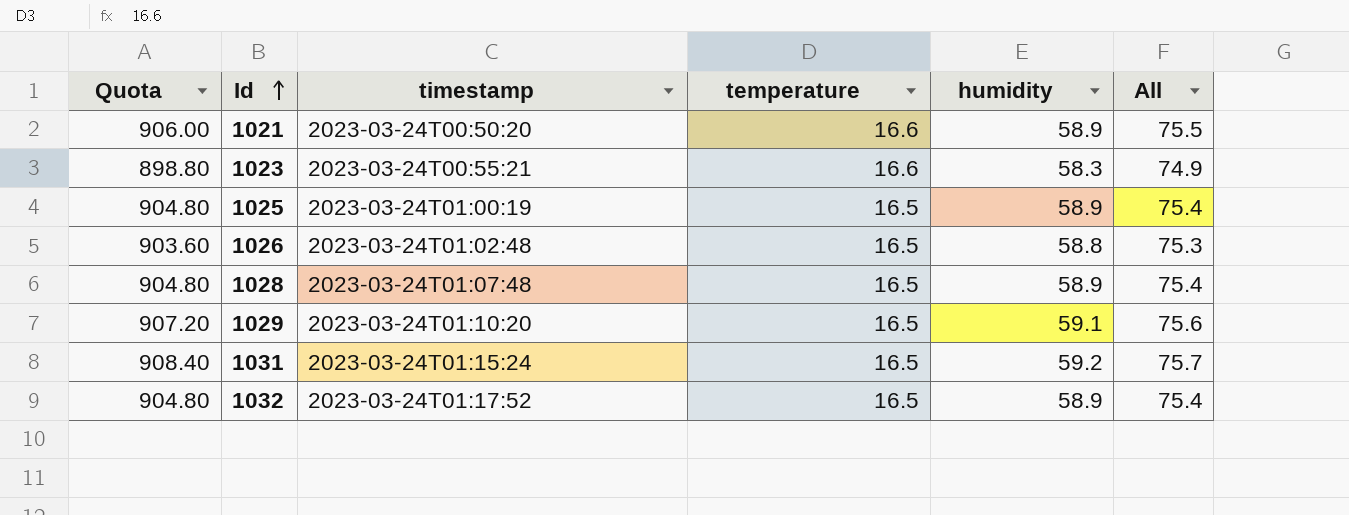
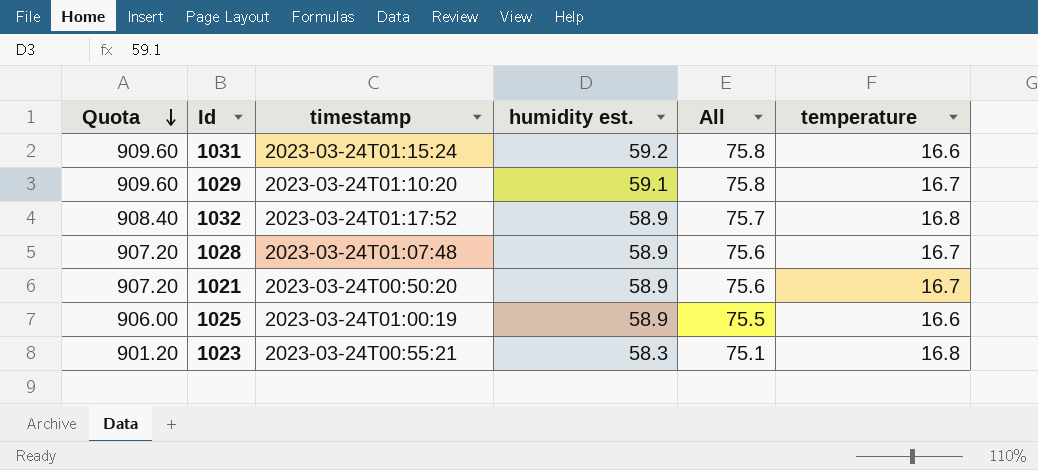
row order: Id ascending -> Quota descending
column name: humidity -> humidity est.
column temperature | position: 4 -> 6
row 1026: 903.60 | 2023-03-24T01:02:48 | 16.5 | 58.8 | 75.3 -> none
1031 | Quota: 908.40 -> 909.60
1031 | All: 75.7 -> 75.8
1031 | temperature: 16.5 -> 16.6
1029 | Quota: 907.20 -> 909.60
1029 | All: 75.6 -> 75.8
1029 | temperature: 16.5 -> 16.7
1032 | Quota: 904.80 -> 908.40
1032 | All: 75.4 -> 75.7
1032 | temperature: 16.5 -> 16.8
1028 | Quota: 904.80 -> 907.20
1028 | All: 75.4 -> 75.6
1028 | temperature: 16.5 -> 16.7
1021 | Quota: 906.00 -> 907.20
1021 | All: 75.5 -> 75.6
1021 | temperature: 16.6 -> 16.7
1025 | Quota: 904.80 -> 906.00
1025 | All: 75.4 -> 75.5
1025 | temperature: 16.5 -> 16.6
1023 | Quota: 898.80 -> 901.20
1023 | All: 74.9 -> 75.1
1023 | temperature: 16.6 -> 16.8

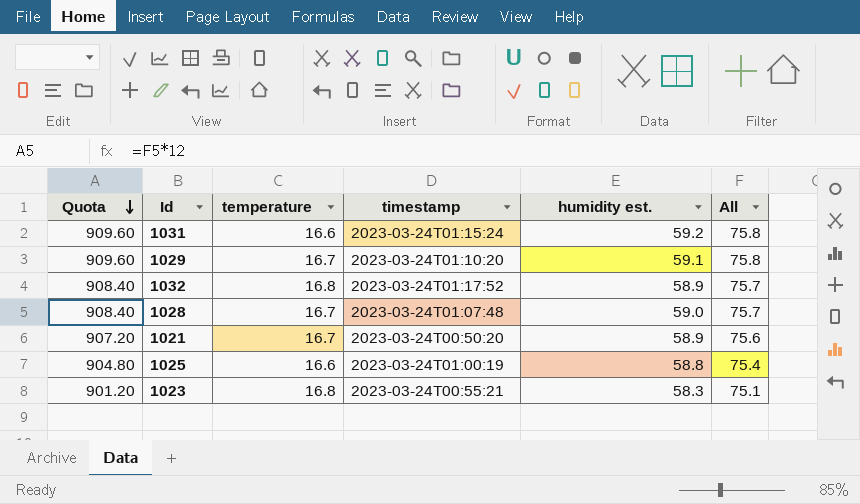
column temperature | position: 6 -> 3
1028 | Quota: 907.20 -> 908.40
1028 | humidity est.: 58.9 -> 59.0
1028 | All: 75.6 -> 75.7
1025 | Quota: 906.00 -> 904.80
1025 | humidity est.: 58.9 -> 58.8
1025 | All: 75.5 -> 75.4

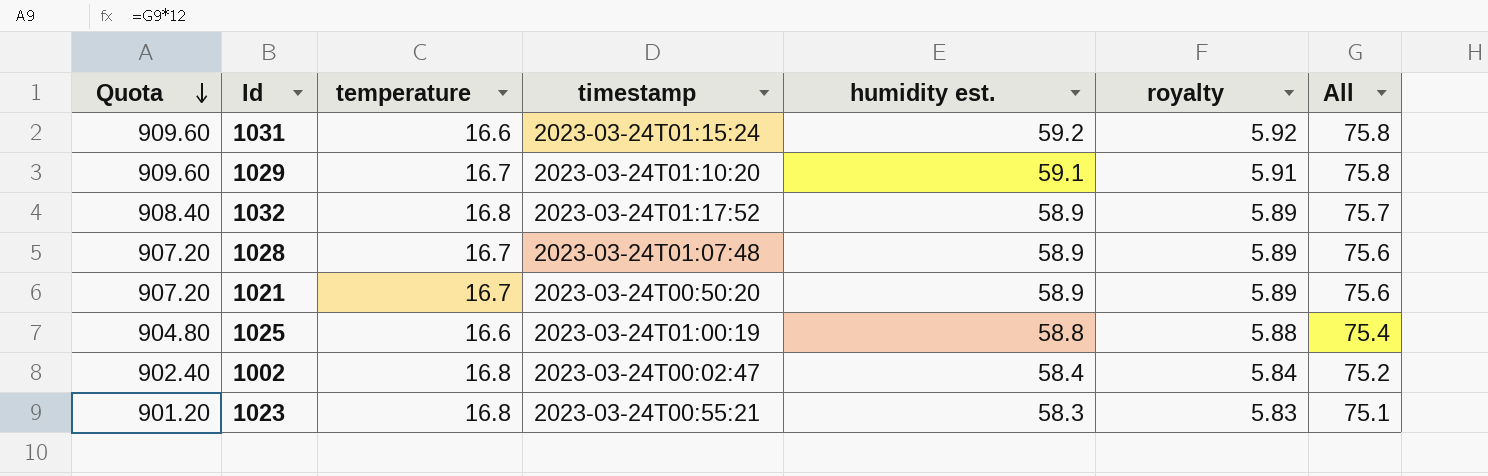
column royalty | formula: none -> [humidity est.] * 0.1
1028 | Quota: 908.40 -> 907.20
1028 | humidity est.: 59.0 -> 58.9
1028 | All: 75.7 -> 75.6
row 1002: none -> 902.40 | 16.8 | 2023-03-24T00:02:47 | 58.4 | 5.84 | 75.2

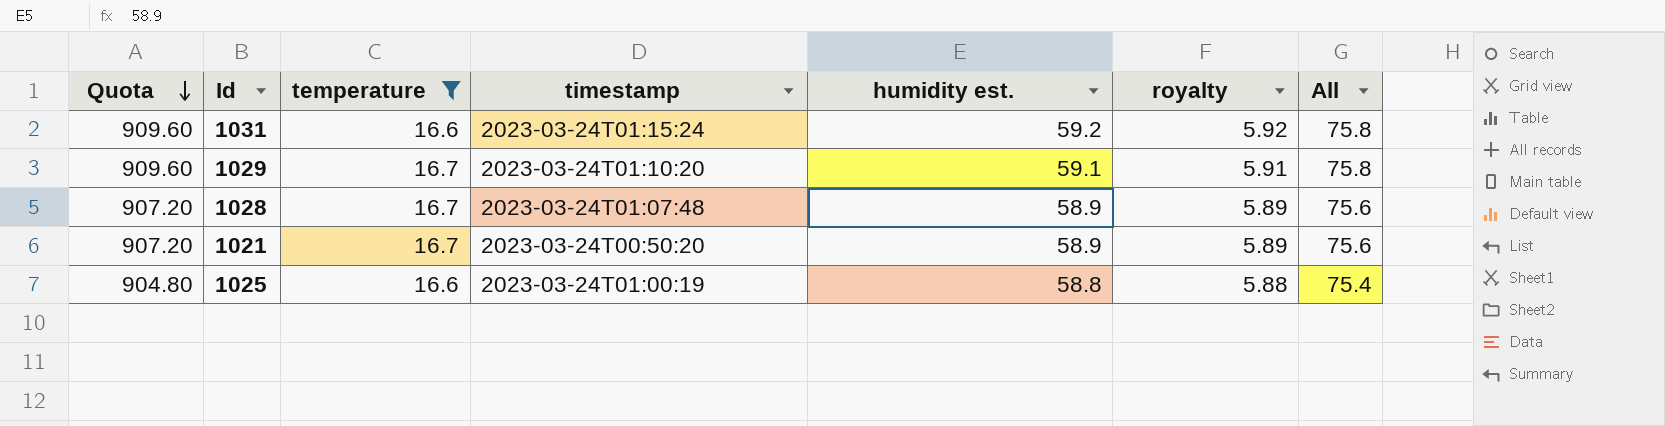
filter: none -> temperature != 16.8

